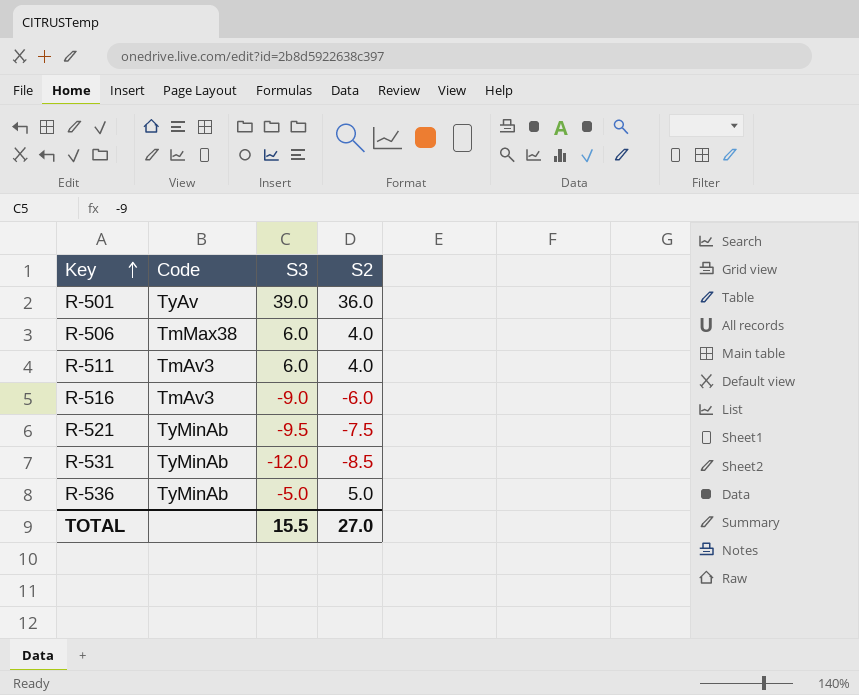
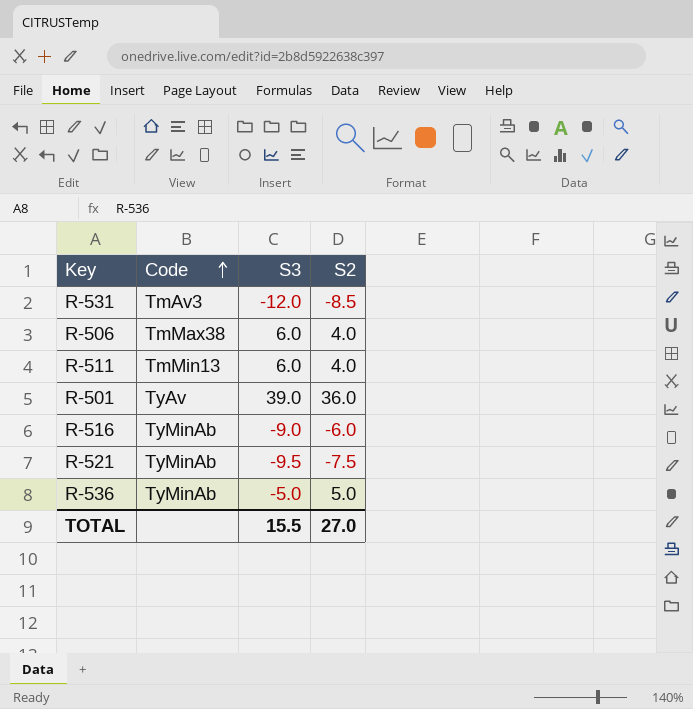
row order: Key ascending -> Code ascending
R-531 | Code: TyMinAb -> TmAv3
R-511 | Code: TmAv3 -> TmMin13
R-516 | Code: TmAv3 -> TyMinAb

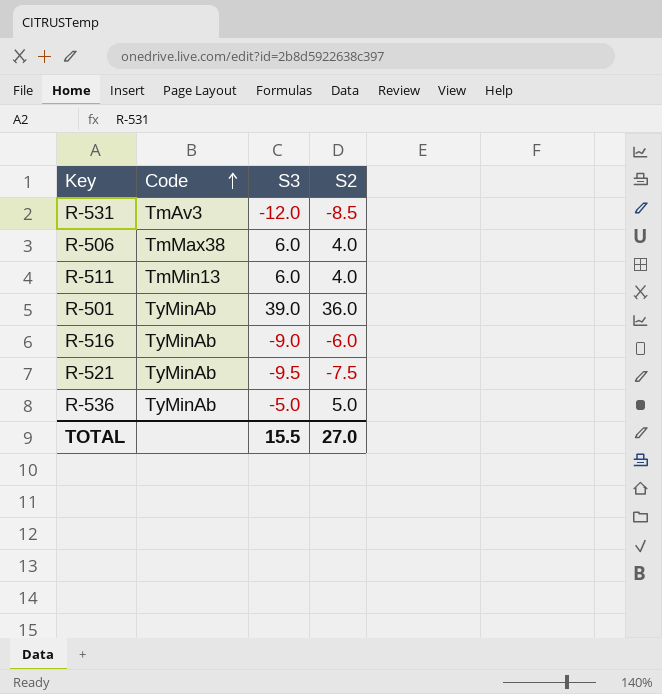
R-501 | Code: TyAv -> TyMinAb

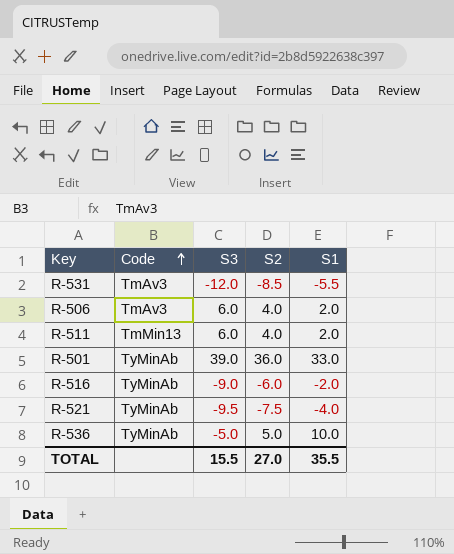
column S1 | position: none -> 5
R-506 | Code: TmMax38 -> TmAv3

